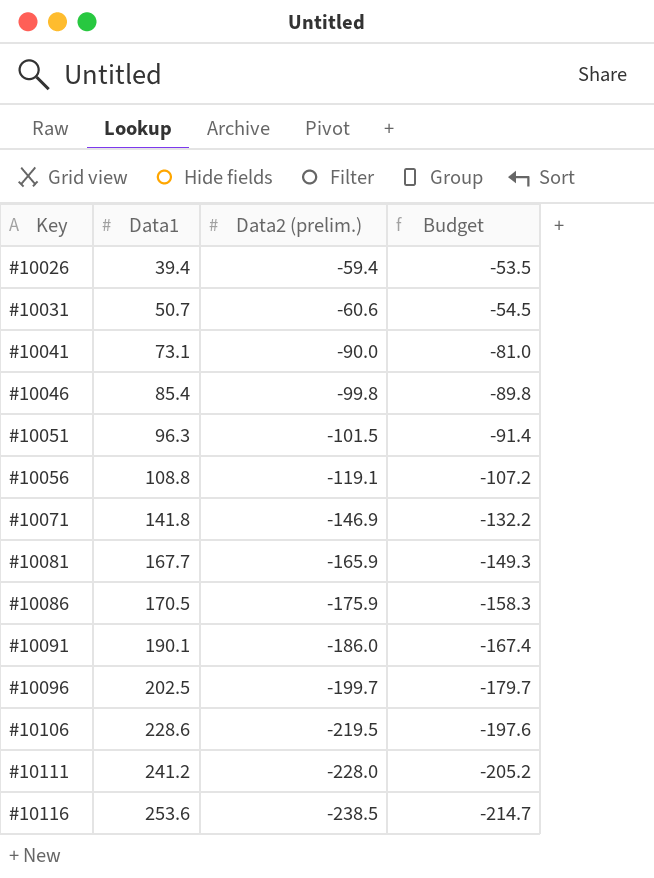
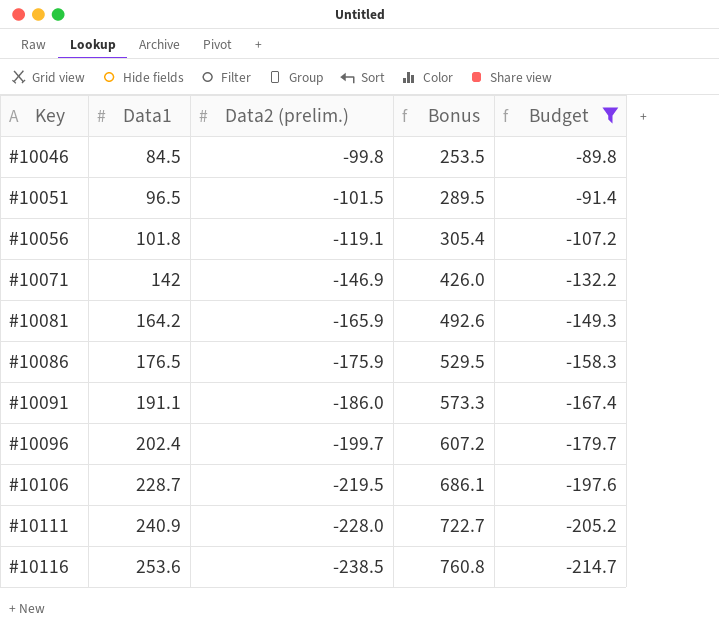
filter: none -> Budget <= -89.8
column Bonus | formula: none -> [Data1] * 3
#10046 | Data1: 85.4 -> 84.5
#10051 | Data1: 96.3 -> 96.5
#10056 | Data1: 108.8 -> 101.8
#10071 | Data1: 141.8 -> 142
#10081 | Data1: 167.7 -> 164.2
#10086 | Data1: 170.5 -> 176.5
#10091 | Data1: 190.1 -> 191.1
#10096 | Data1: 202.5 -> 202.4
#10106 | Data1: 228.6 -> 228.7
#10111 | Data1: 241.2 -> 240.9

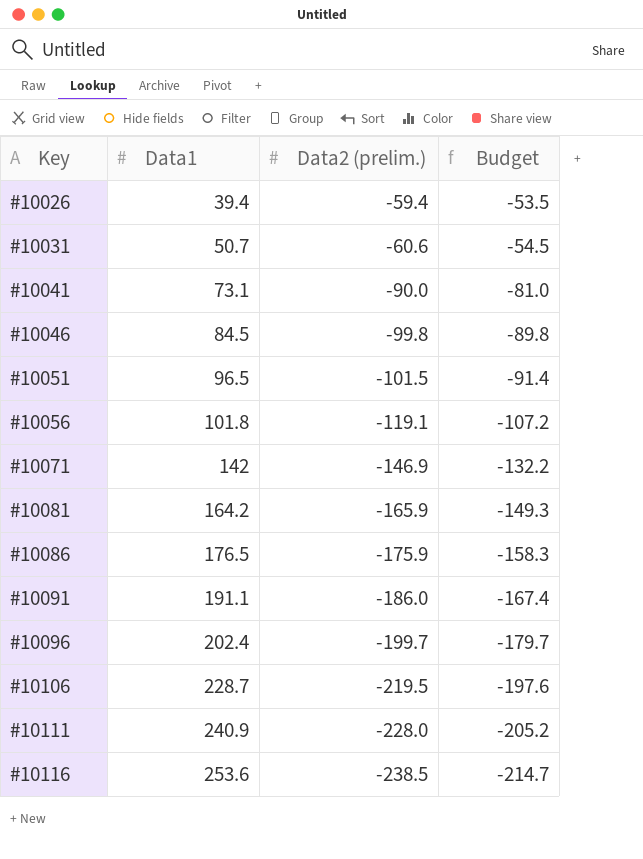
filter: Budget <= -89.8 -> none
column Bonus | formula: [Data1] * 3 -> none

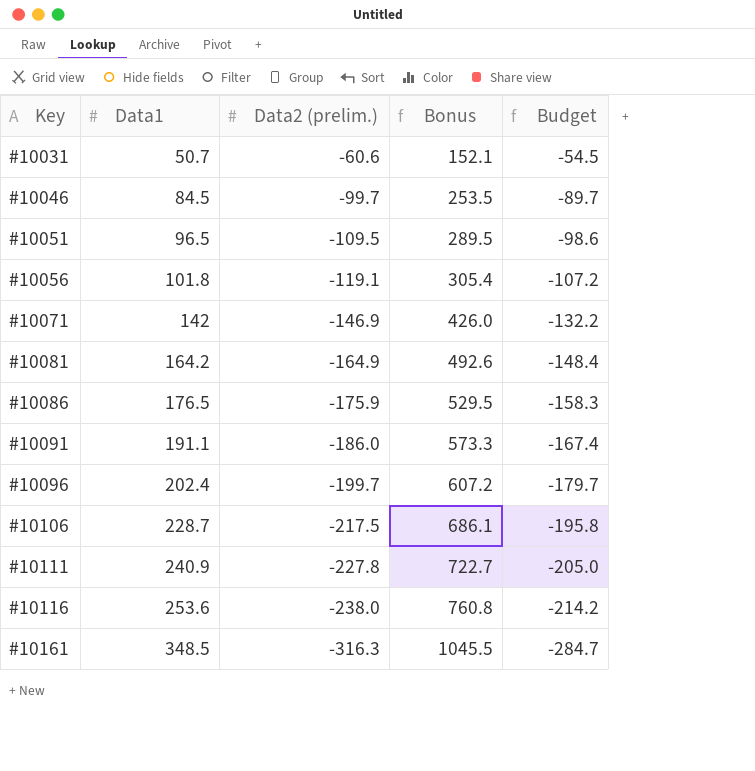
column Bonus | formula: none -> [Data1] * 3
row #10026: 39.4 | -59.4 | -53.5 -> none
row #10041: 73.1 | -90.0 | -81.0 -> none
#10046 | Data2 (prelim.): -99.8 -> -99.7
#10046 | Budget: -89.8 -> -89.7
#10051 | Data2 (prelim.): -101.5 -> -109.5
#10051 | Budget: -91.4 -> -98.6
#10081 | Data2 (prelim.): -165.9 -> -164.9
#10081 | Budget: -149.3 -> -148.4
#10106 | Data2 (prelim.): -219.5 -> -217.5
#10106 | Budget: -197.6 -> -195.8
#10111 | Data2 (prelim.): -228.0 -> -227.8
#10111 | Budget: -205.2 -> -205.0
#10116 | Data2 (prelim.): -238.5 -> -238.0
#10116 | Budget: -214.7 -> -214.2
row #10161: none -> 348.5 | -316.3 | 1045.5 | -284.7

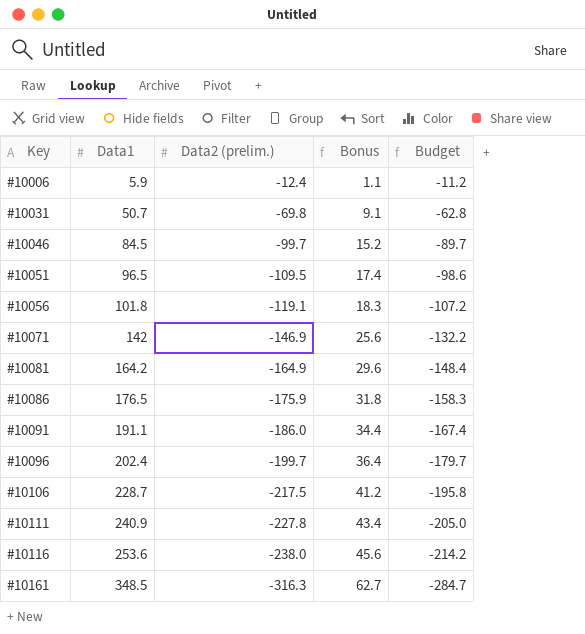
column Bonus | formula: [Data1] * 3 -> [Data1] * 0.18
row #10006: none -> 5.9 | -12.4 | 1.1 | -11.2
#10031 | Data2 (prelim.): -60.6 -> -69.8
#10031 | Budget: -54.5 -> -62.8

